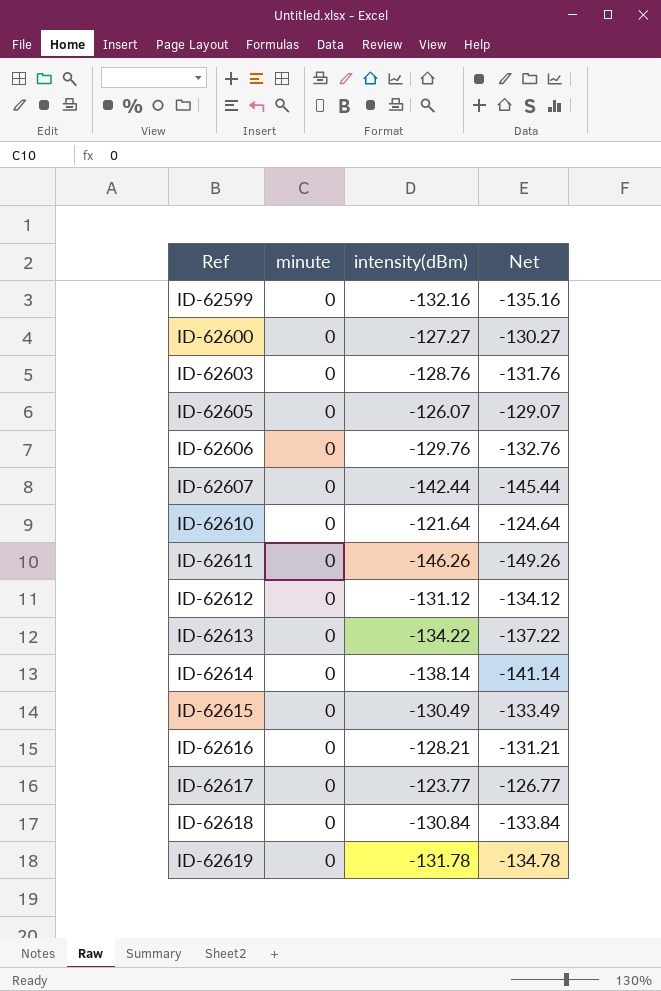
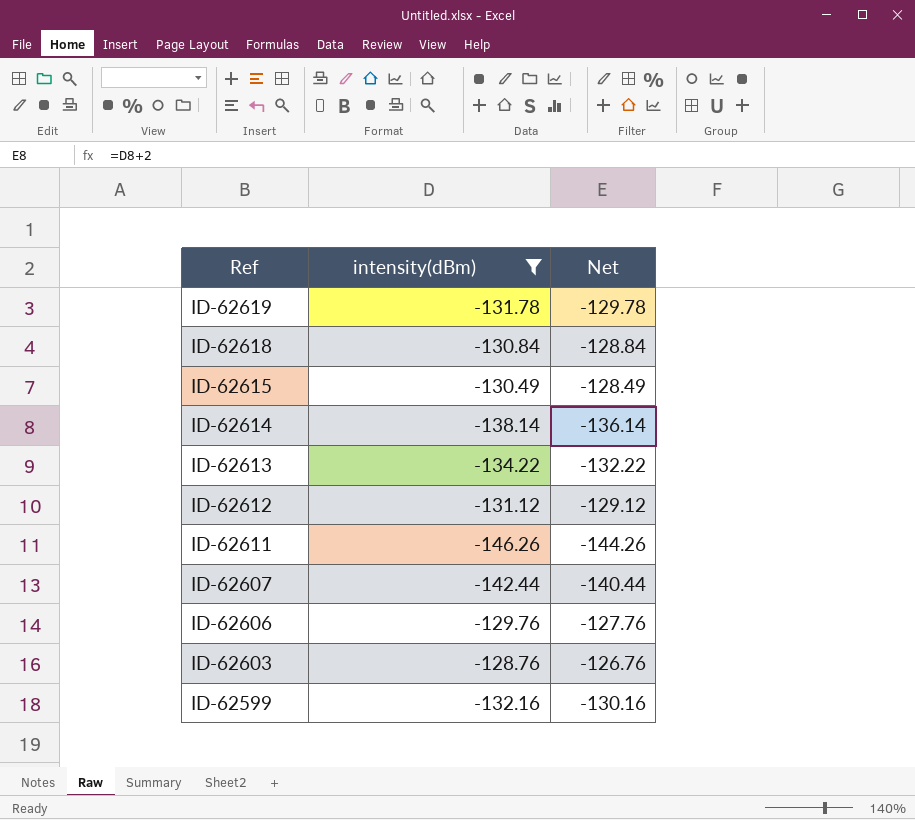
filter: none -> intensity(dBm) <= -128.76
row order: Ref ascending -> Ref descending
column minute | position: 2 -> none
column Net | formula: [intensity(dBm)] - 3 -> [intensity(dBm)] + 2

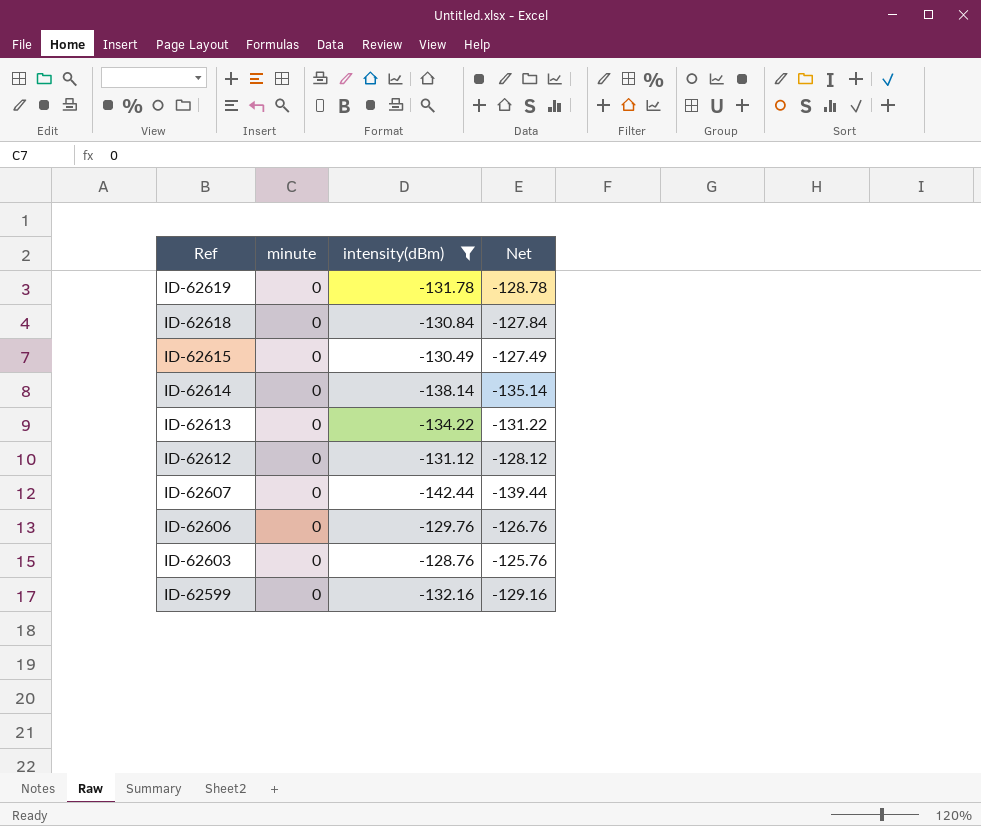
column minute | position: none -> 2
column Net | formula: [intensity(dBm)] + 2 -> [intensity(dBm)] + 3
row ID-62611: -146.26 | -144.26 -> none

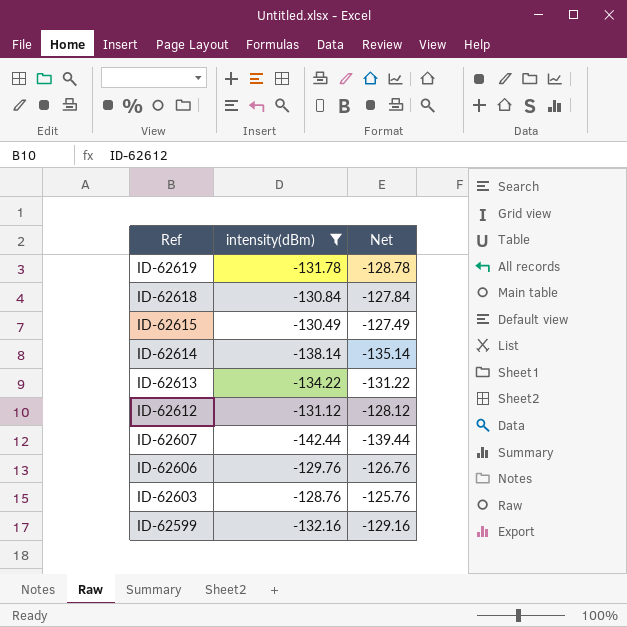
column minute | position: 2 -> none

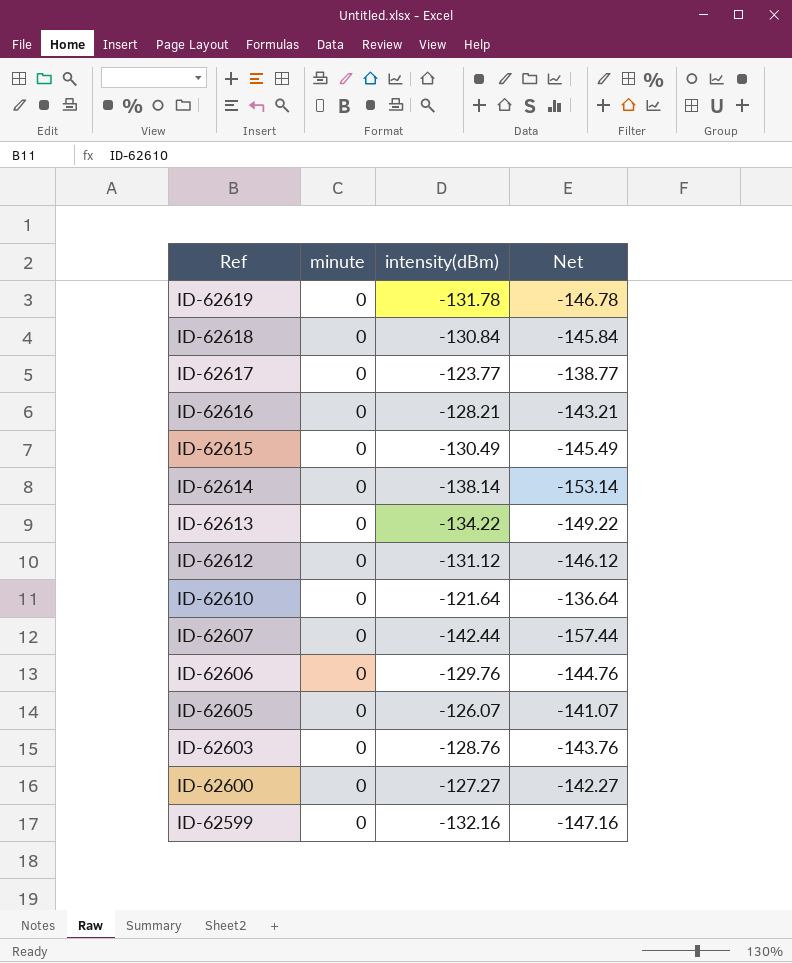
filter: intensity(dBm) <= -128.76 -> none
column minute | position: none -> 2
column Net | formula: [intensity(dBm)] + 3 -> [intensity(dBm)] - 15

